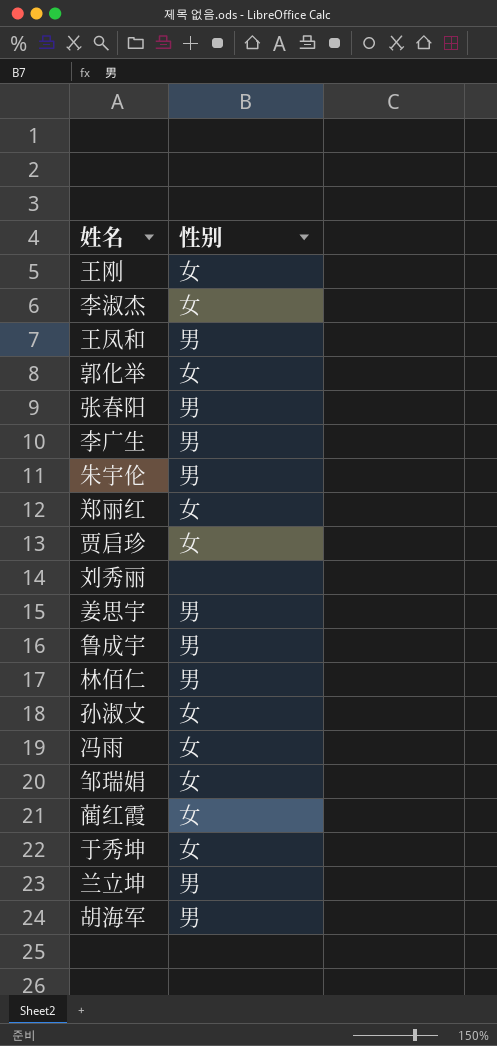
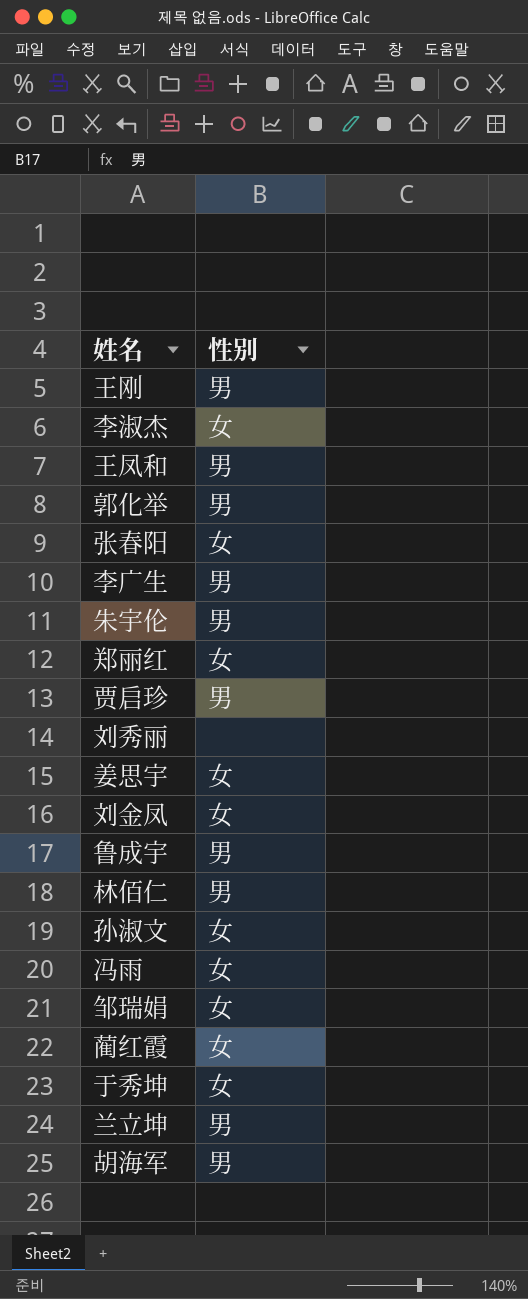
王刚 | 性别: 女 -> 男
郭化举 | 性别: 女 -> 男
张春阳 | 性别: 男 -> 女
贾启珍 | 性别: 女 -> 男
姜思宇 | 性别: 男 -> 女
row 刘金凤: none -> 女

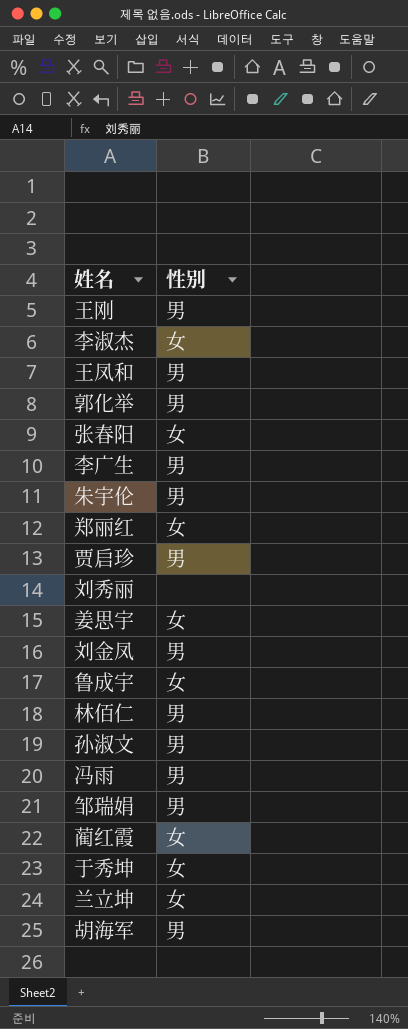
刘金凤 | 性别: 女 -> 男
鲁成宇 | 性别: 男 -> 女
孙淑文 | 性别: 女 -> 男
冯雨 | 性别: 女 -> 男
邹瑞娟 | 性别: 女 -> 男
兰立坤 | 性别: 男 -> 女

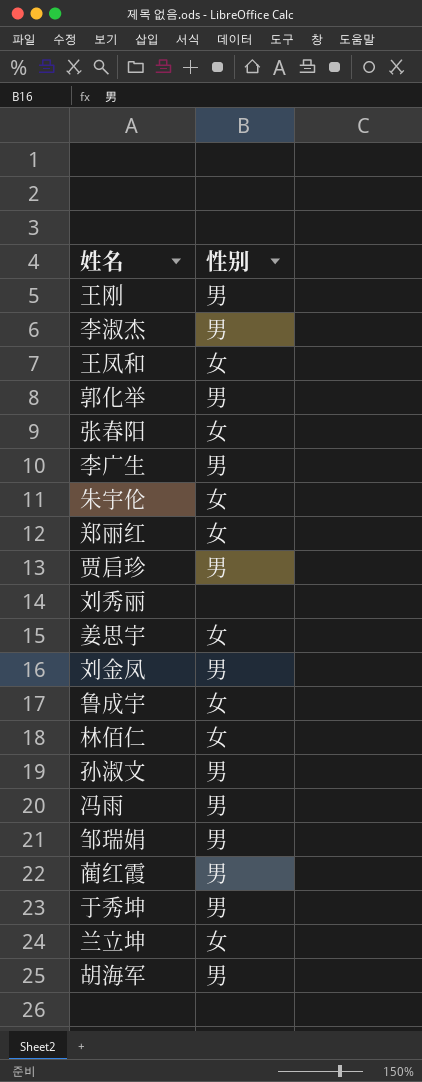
李淑杰 | 性别: 女 -> 男
王凤和 | 性别: 男 -> 女
朱宇伦 | 性别: 男 -> 女
林佰仁 | 性别: 男 -> 女
蔺红霞 | 性别: 女 -> 男
于秀坤 | 性别: 女 -> 男

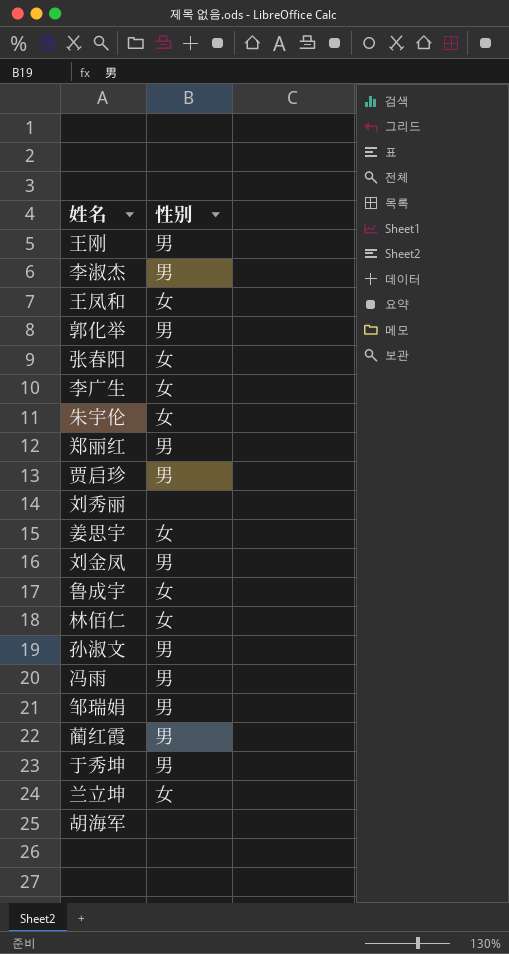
李广生 | 性别: 男 -> 女
郑丽红 | 性别: 女 -> 男
胡海军 | 性别: 男 -> none

